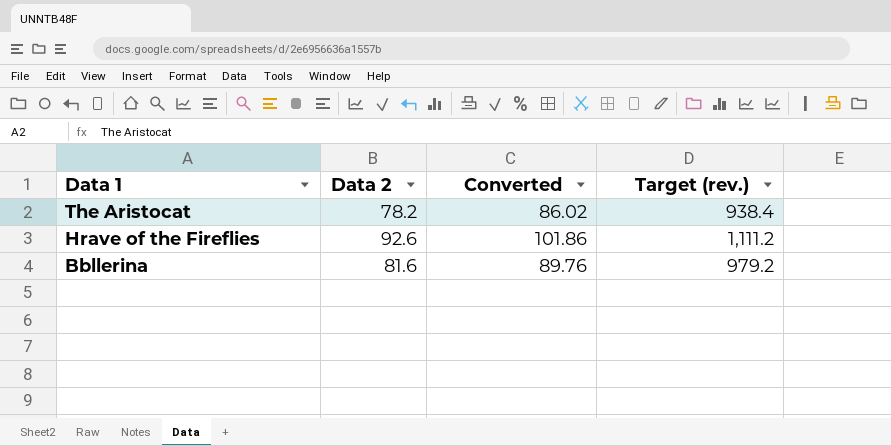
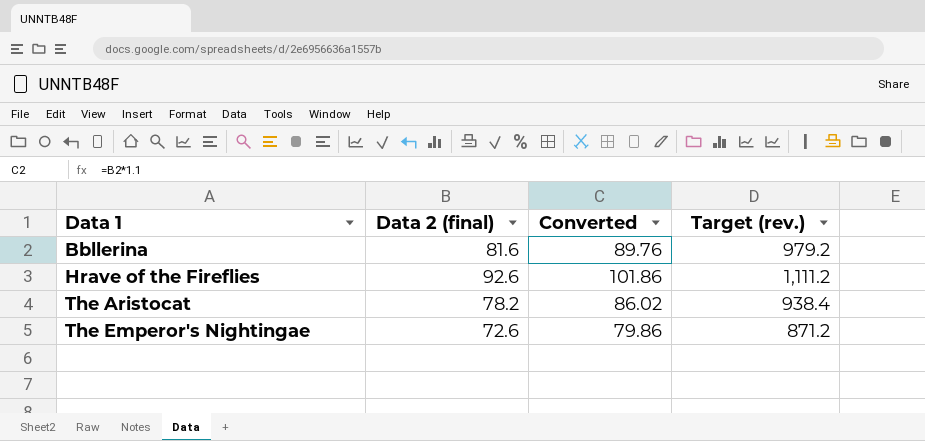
row order: Data 1 descending -> Data 1 ascending
column name: Data 2 -> Data 2 (final)
row The Emperor's Nightingae: none -> 72.6 | 79.86 | 871.2

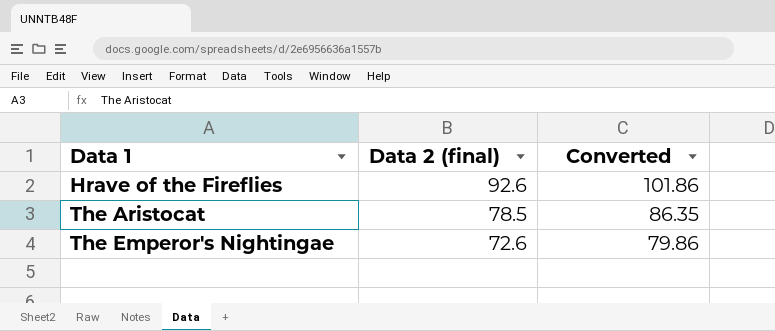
column Target (rev.) | formula: [Data 2 (final)] * 12 -> none
row Bbllerina: 81.6 | 89.76 | 979.2 -> none
The Aristocat | Data 2 (final): 78.2 -> 78.5
The Aristocat | Converted: 86.02 -> 86.35

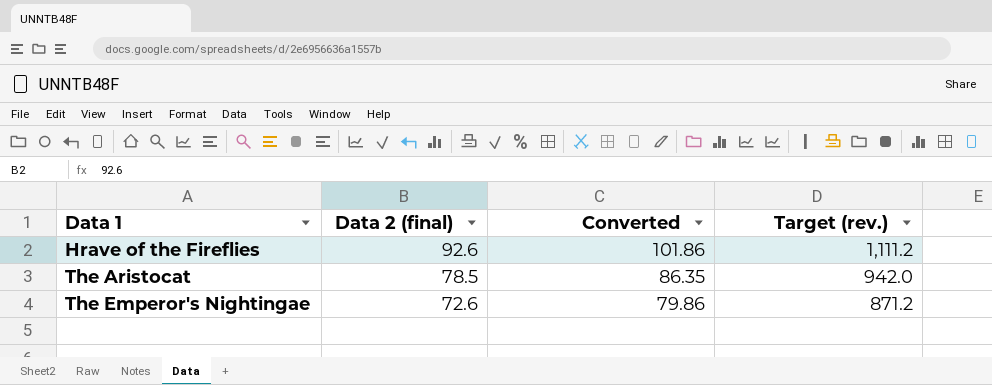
column Target (rev.) | formula: none -> [Data 2 (final)] * 12

